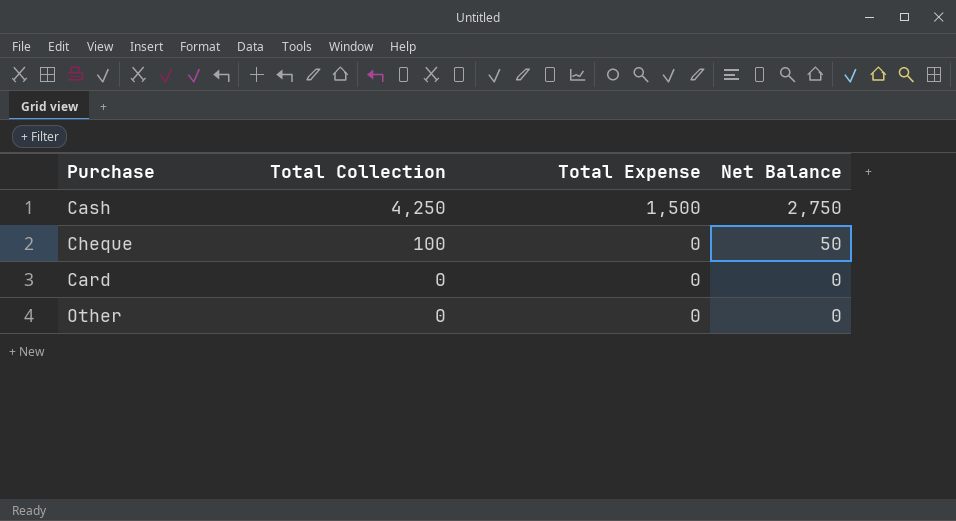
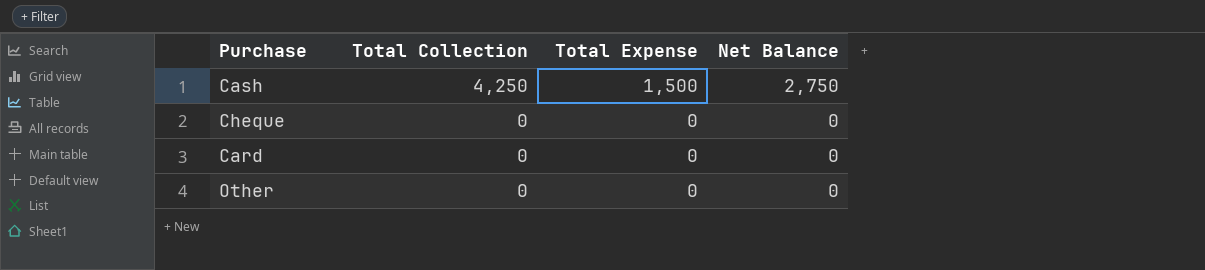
Cheque | Total Collection: 100 -> 0
Cheque | Net Balance: 50 -> 0

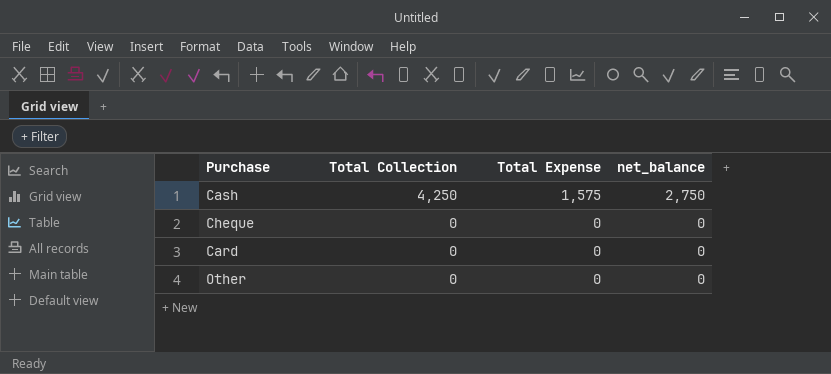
column name: Net Balance -> net_balance
Cash | Total Expense: 1,500 -> 1,575

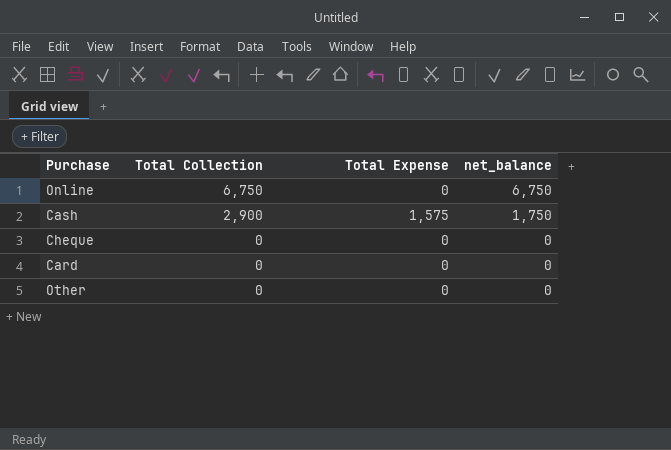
row Online: none -> 6,750 | 0 | 6,750
Cash | Total Collection: 4,250 -> 2,900
Cash | net_balance: 2,750 -> 1,750

